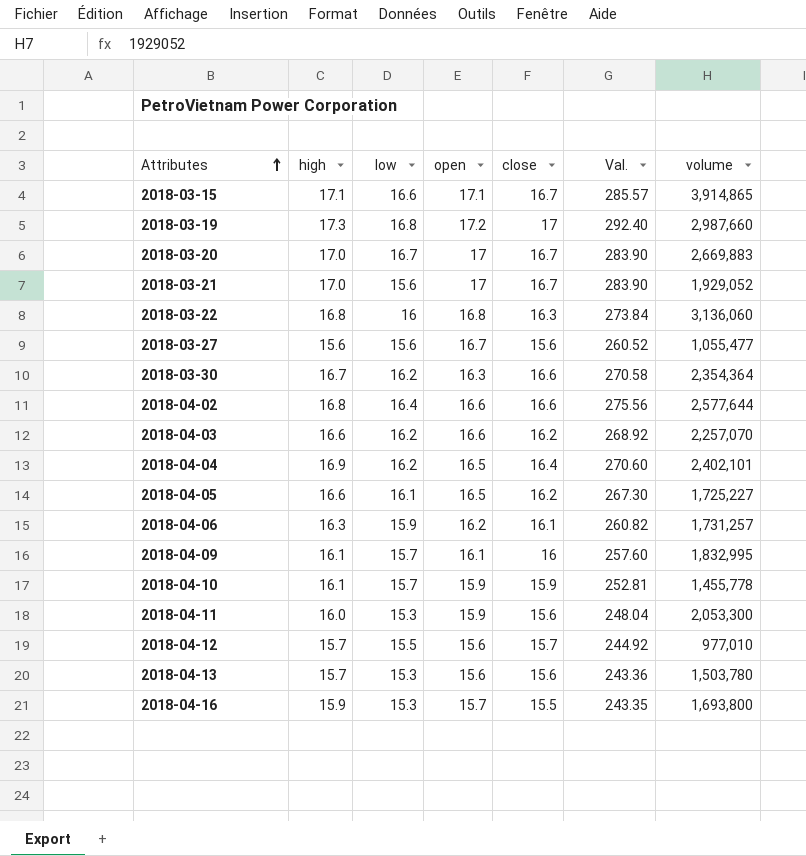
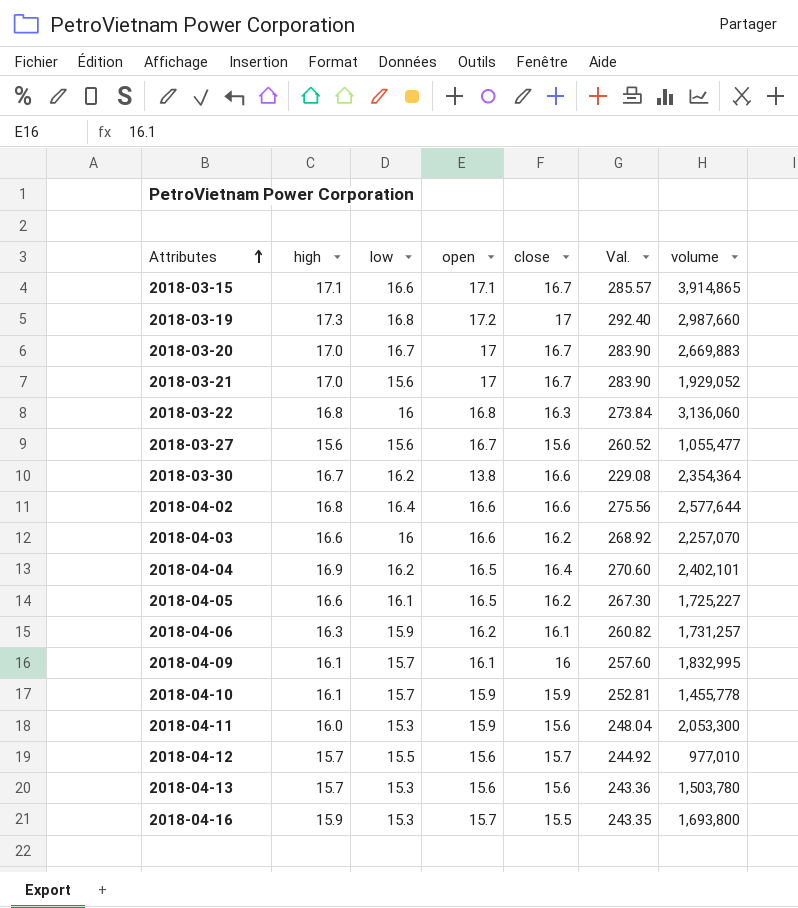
2018-03-30 | open: 16.3 -> 13.8
2018-03-30 | Val.: 270.58 -> 229.08
2018-04-03 | low: 16.2 -> 16

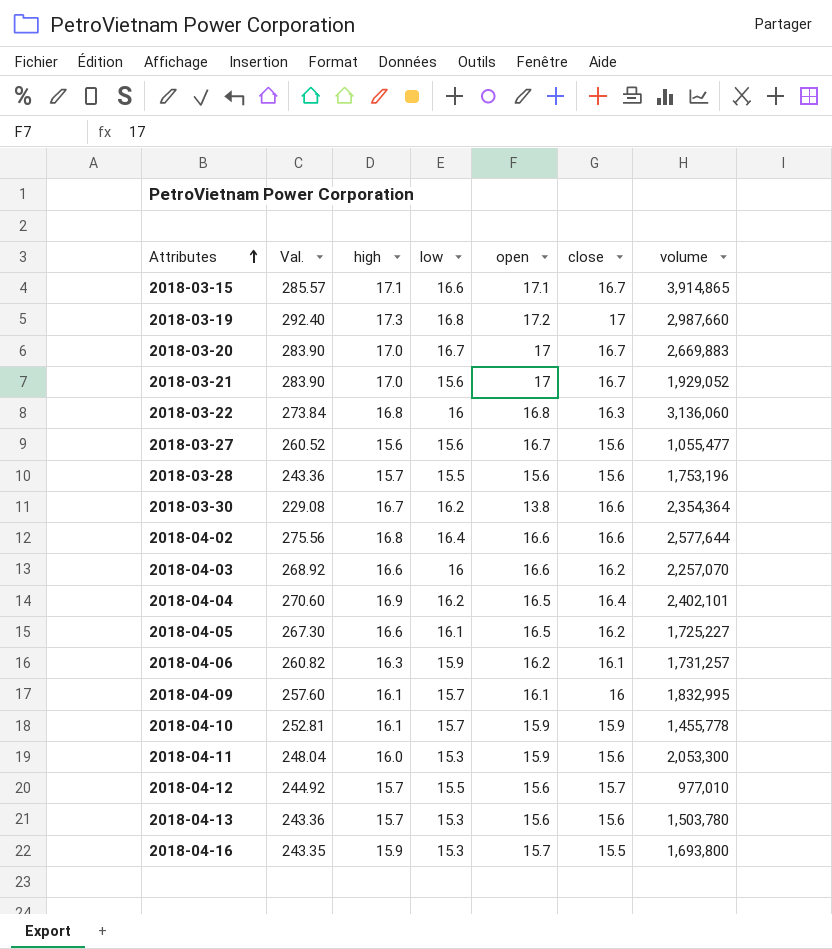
column Val. | position: 6 -> 2
row 2018-03-28: none -> 243.36 | 15.7 | 15.5 | 15.6 | 15.6 | 1,753,196

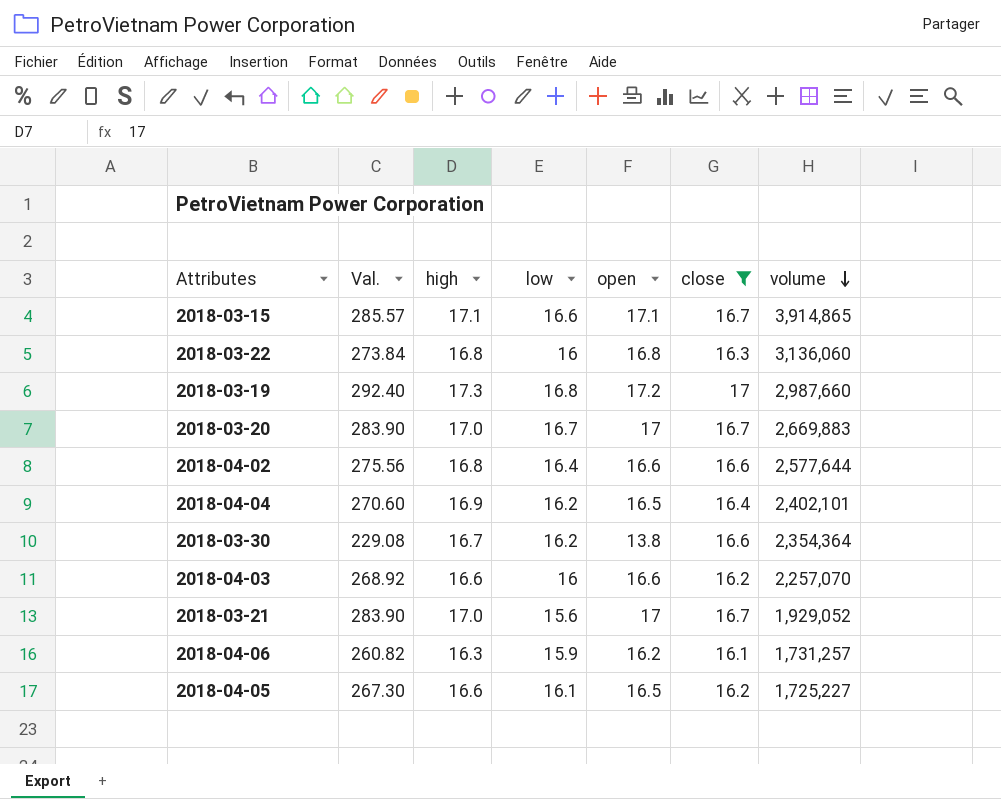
filter: none -> close >= 16.1
row order: Attributes ascending -> volume descending

